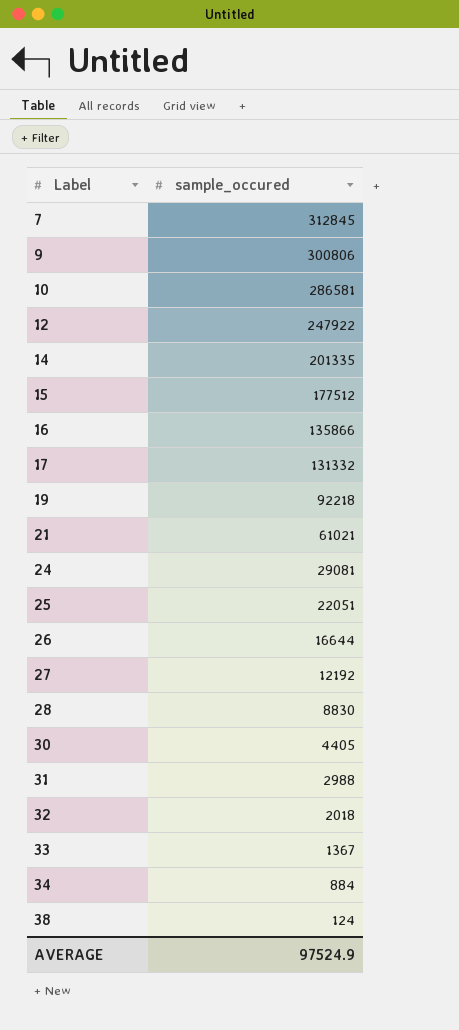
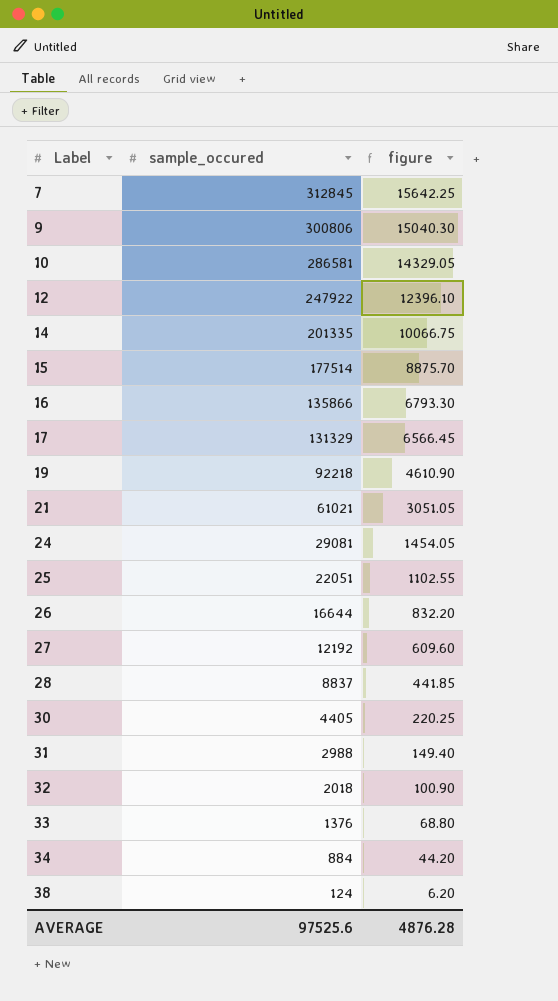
column figure | formula: none -> [sample_occured] * 0.05
15 | sample_occured: 177512 -> 177514
17 | sample_occured: 131332 -> 131329
28 | sample_occured: 8830 -> 8837
33 | sample_occured: 1367 -> 1376
AVERAGE | sample_occured: 97524.9 -> 97525.6

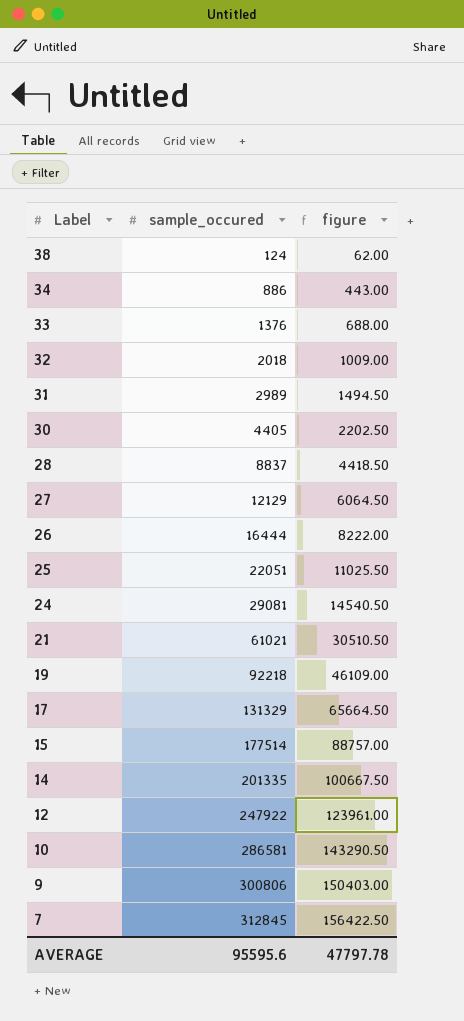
row order: Label ascending -> Label descending
column figure | formula: [sample_occured] * 0.05 -> [sample_occured] * 0.5
row 16: 135866 | 6793.30 -> none
34 | sample_occured: 884 -> 886
31 | sample_occured: 2988 -> 2989
27 | sample_occured: 12192 -> 12129
26 | sample_occured: 16644 -> 16444
AVERAGE | sample_occured: 97525.6 -> 95595.6
AVERAGE | figure: 4876.28 -> 47797.78

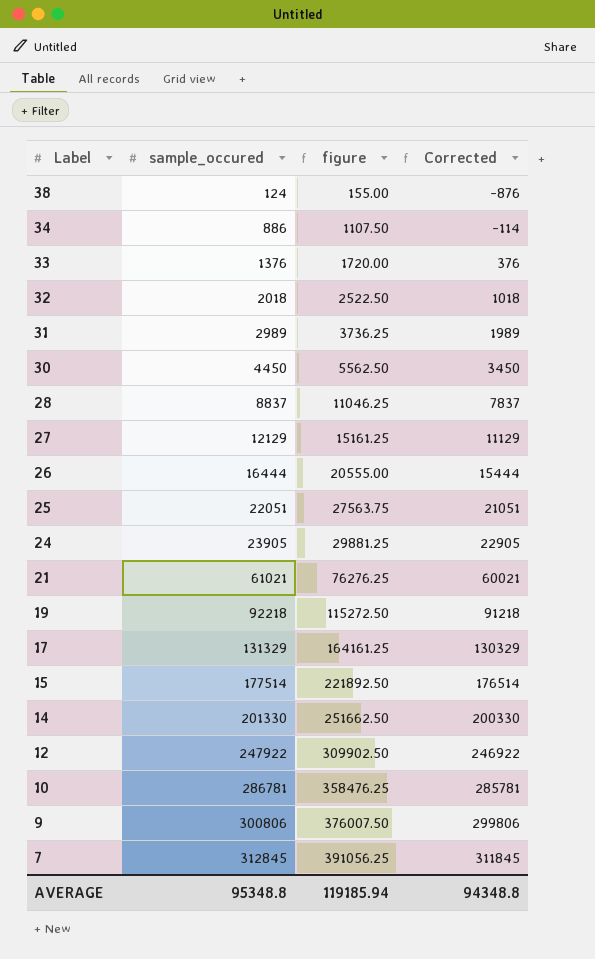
column figure | formula: [sample_occured] * 0.5 -> [sample_occured] * 1.25
column Corrected | formula: none -> [sample_occured] - 1000
30 | sample_occured: 4405 -> 4450
24 | sample_occured: 29081 -> 23905
14 | sample_occured: 201335 -> 201330
10 | sample_occured: 286581 -> 286781
AVERAGE | sample_occured: 95595.6 -> 95348.8
AVERAGE | figure: 47797.78 -> 119185.94

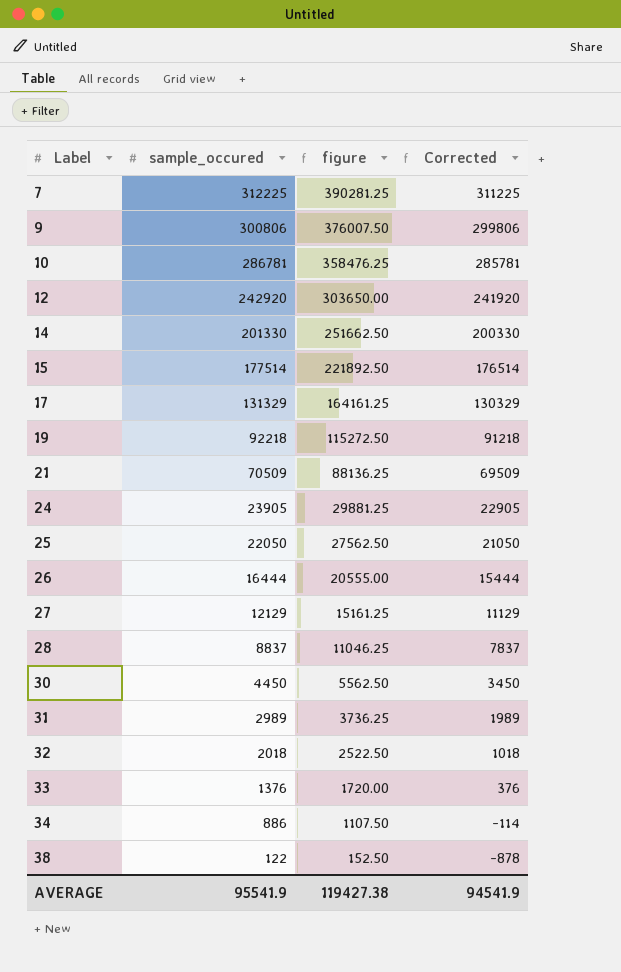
row order: Label descending -> Label ascending
7 | sample_occured: 312845 -> 312225
7 | figure: 391056.25 -> 390281.25
7 | Corrected: 311845 -> 311225
12 | sample_occured: 247922 -> 242920
12 | figure: 309902.50 -> 303650.00
12 | Corrected: 246922 -> 241920
21 | sample_occured: 61021 -> 70509
21 | figure: 76276.25 -> 88136.25
21 | Corrected: 60021 -> 69509
25 | sample_occured: 22051 -> 22050
25 | figure: 27563.75 -> 27562.50
25 | Corrected: 21051 -> 21050
38 | sample_occured: 124 -> 122
38 | figure: 155.00 -> 152.50
38 | Corrected: -876 -> -878
AVERAGE | sample_occured: 95348.8 -> 95541.9
AVERAGE | figure: 119185.94 -> 119427.38
AVERAGE | Corrected: 94348.8 -> 94541.9

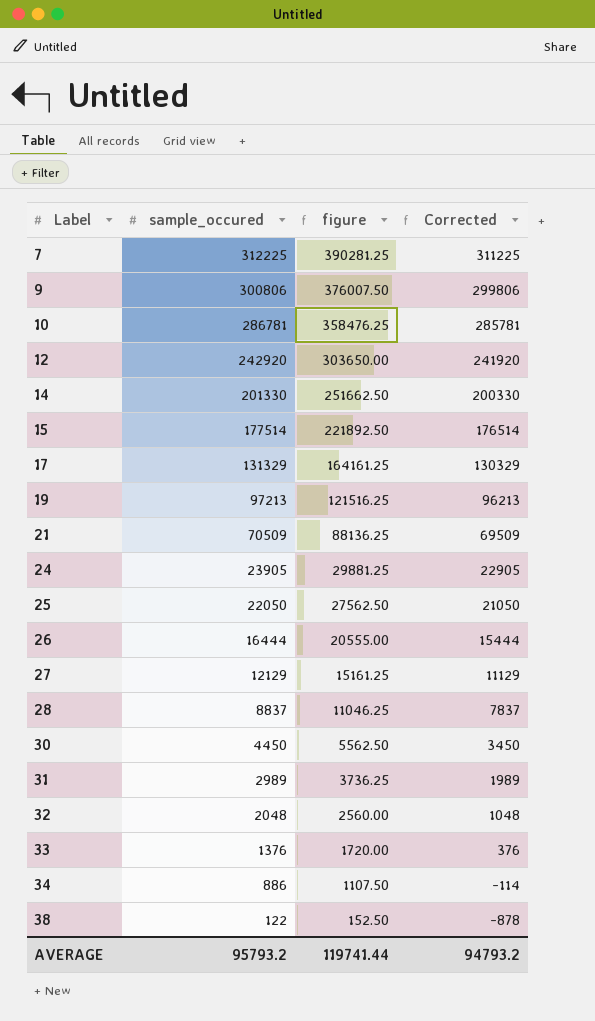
19 | sample_occured: 92218 -> 97213
19 | figure: 115272.50 -> 121516.25
19 | Corrected: 91218 -> 96213
32 | sample_occured: 2018 -> 2048
32 | figure: 2522.50 -> 2560.00
32 | Corrected: 1018 -> 1048
AVERAGE | sample_occured: 95541.9 -> 95793.2
AVERAGE | figure: 119427.38 -> 119741.44
AVERAGE | Corrected: 94541.9 -> 94793.2

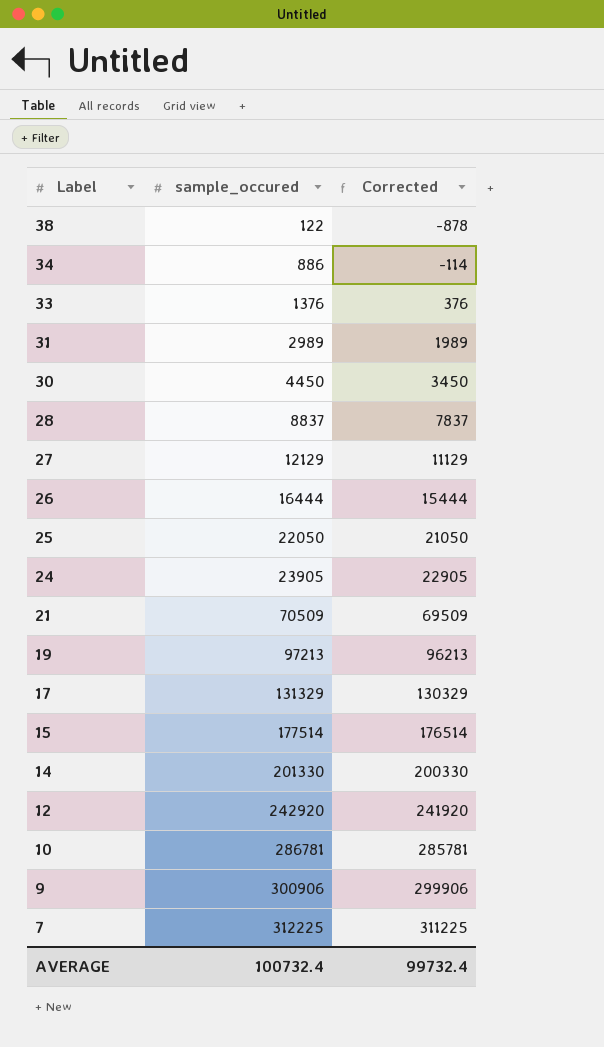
row order: Label ascending -> Label descending
column figure | formula: [sample_occured] * 1.25 -> none
row 32: 2048 | 2560.00 | 1048 -> none
9 | sample_occured: 300806 -> 300906
9 | Corrected: 299806 -> 299906
AVERAGE | sample_occured: 95793.2 -> 100732.4
AVERAGE | Corrected: 94793.2 -> 99732.4

